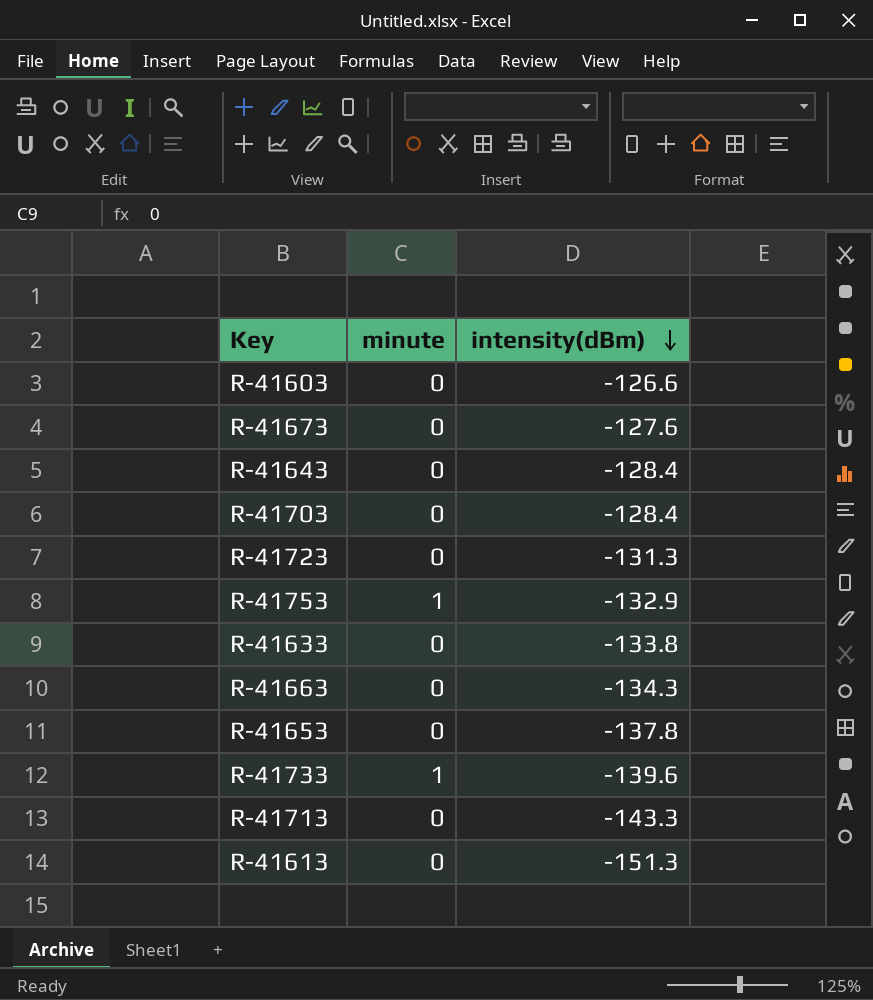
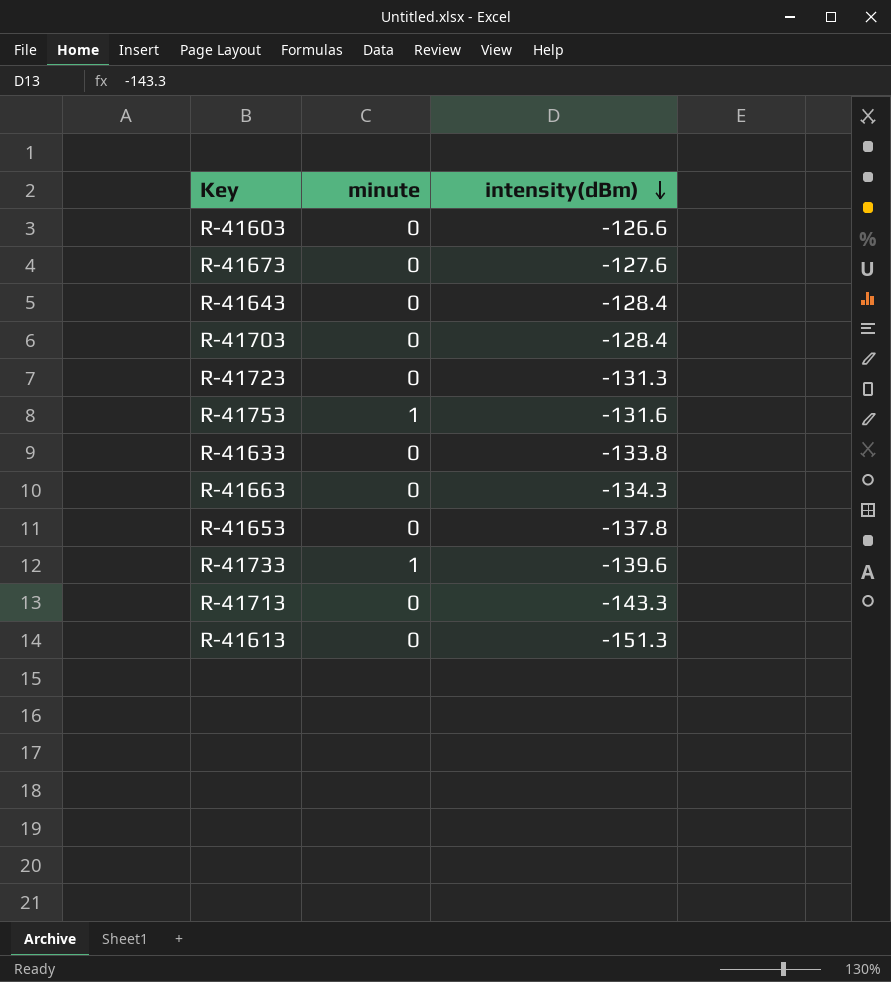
R-41753 | intensity(dBm): -132.9 -> -131.6

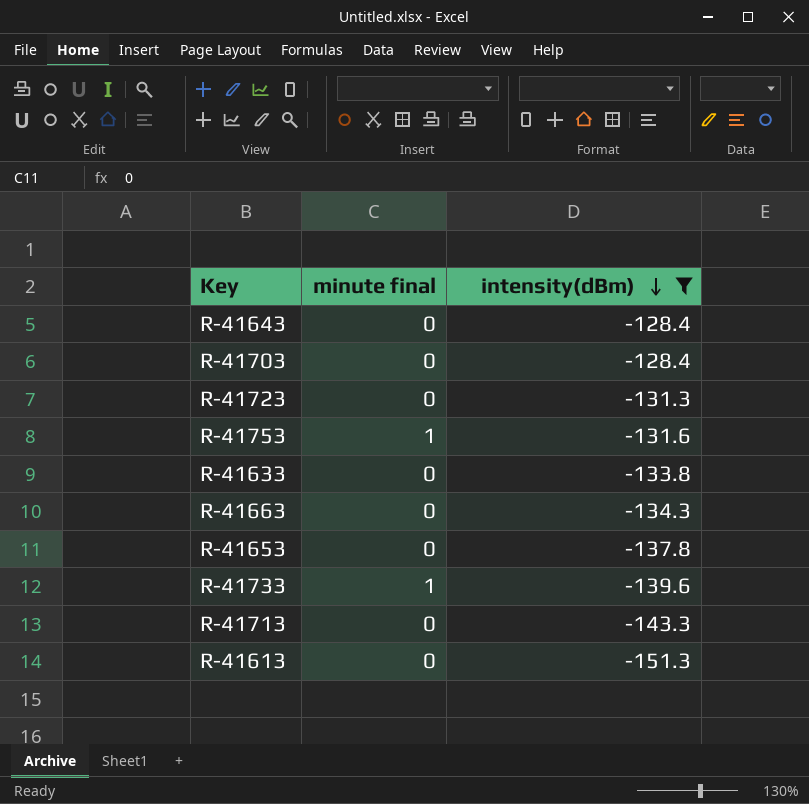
filter: none -> intensity(dBm) <= -128.4
column name: minute -> minute final

